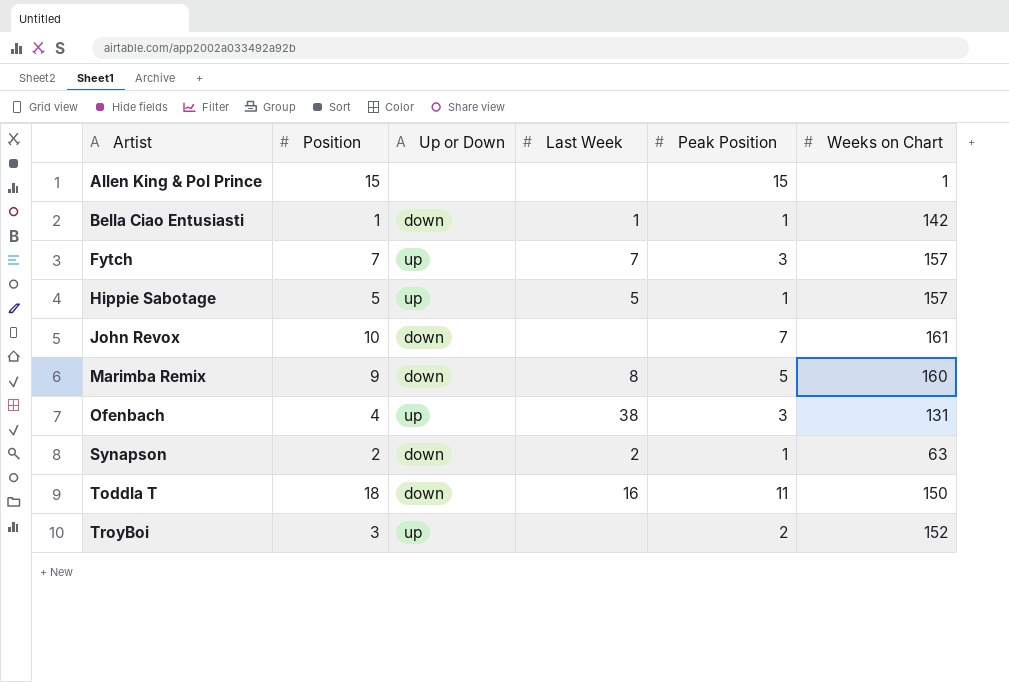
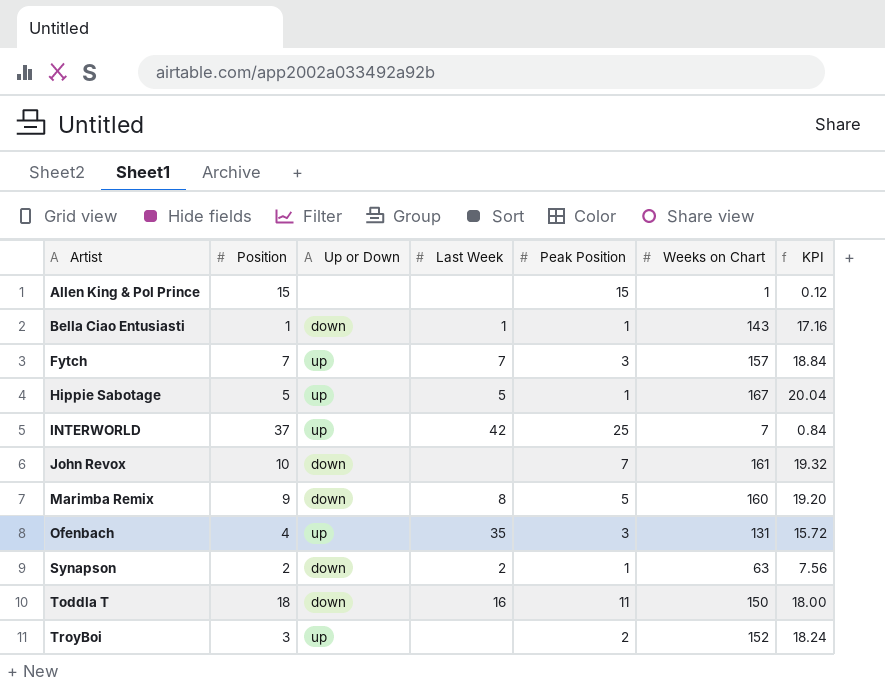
column KPI | formula: none -> [Weeks on Chart] * 0.12
Bella Ciao Entusiasti | Weeks on Chart: 142 -> 143
Hippie Sabotage | Weeks on Chart: 157 -> 167
row INTERWORLD: none -> 37 | up | 42 | 25 | 7 | 0.84
Ofenbach | Last Week: 38 -> 35

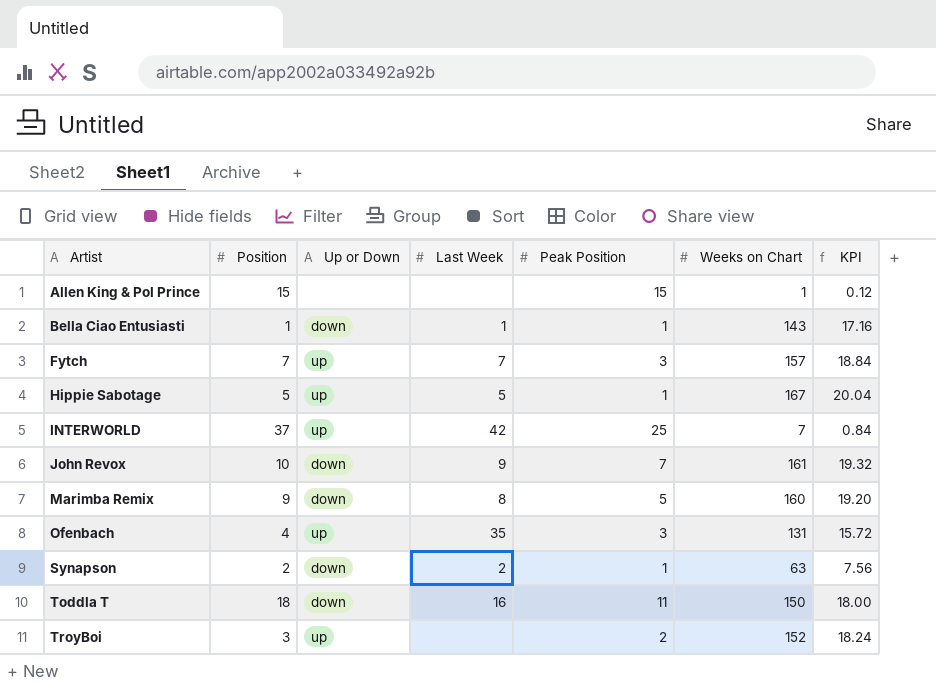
John Revox | Last Week: none -> 9

